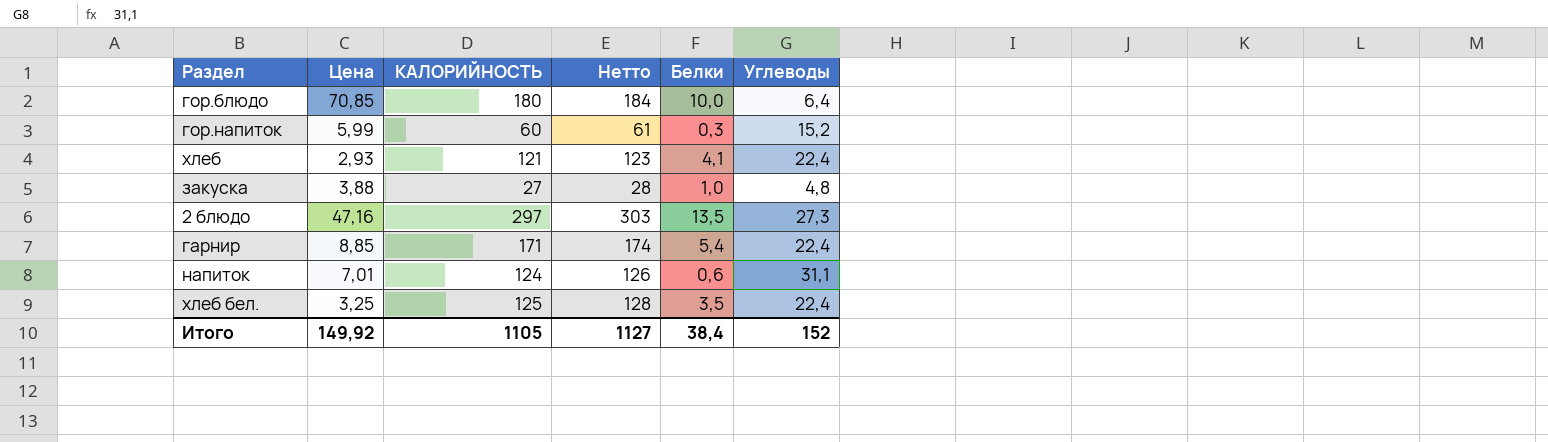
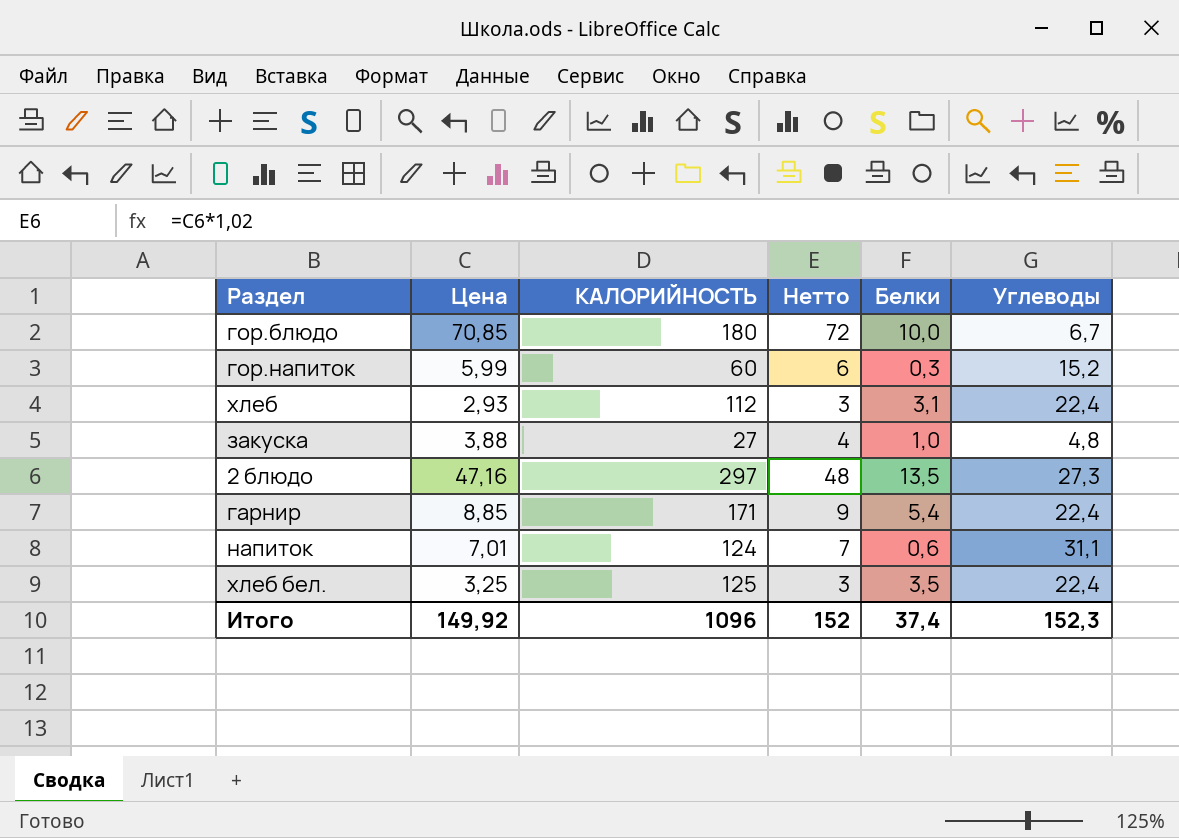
column Нетто | formula: [КАЛОРИЙНОСТЬ] * 1,02 -> [Цена] * 1,02
гор.блюдо | Углеводы: 6,4 -> 6,7
хлеб | КАЛОРИЙНОСТЬ: 121 -> 112
хлеб | Белки: 4,1 -> 3,1
Итого | КАЛОРИЙНОСТЬ: 1105 -> 1096
Итого | Нетто: 1127 -> 152
Итого | Белки: 38,4 -> 37,4
Итого | Углеводы: 152 -> 152,3

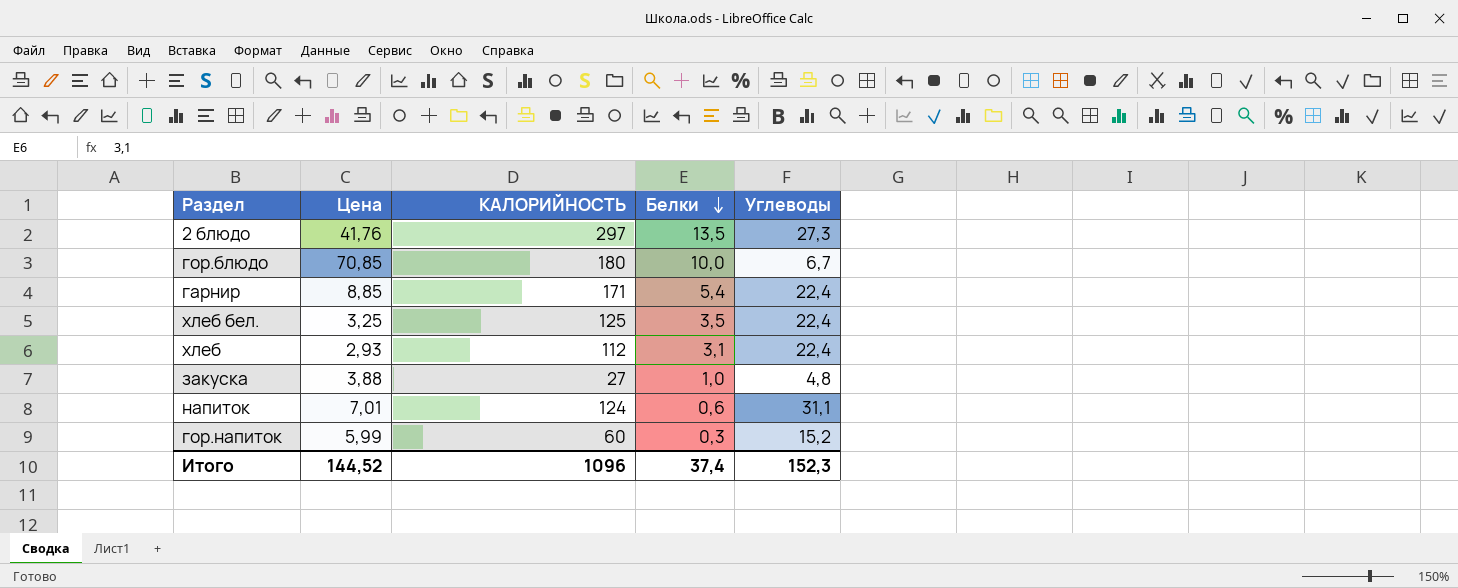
row order: none -> Белки descending
column Нетто | formula: [Цена] * 1,02 -> none
2 блюдо | Цена: 47,16 -> 41,76
Итого | Цена: 149,92 -> 144,52

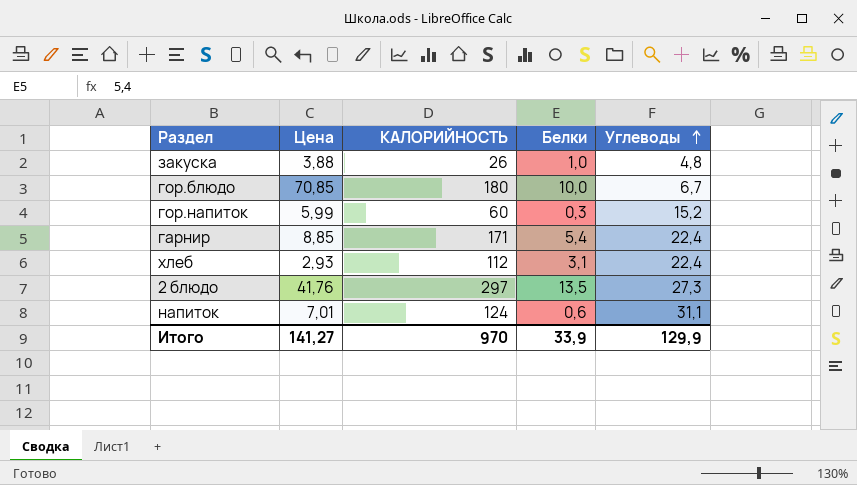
row order: Белки descending -> Углеводы ascending
row хлеб бел.: 3,25 | 125 | 3,5 | 22,4 -> none
закуска | КАЛОРИЙНОСТЬ: 27 -> 26
Итого | Цена: 144,52 -> 141,27
Итого | КАЛОРИЙНОСТЬ: 1096 -> 970
Итого | Белки: 37,4 -> 33,9
Итого | Углеводы: 152,3 -> 129,9

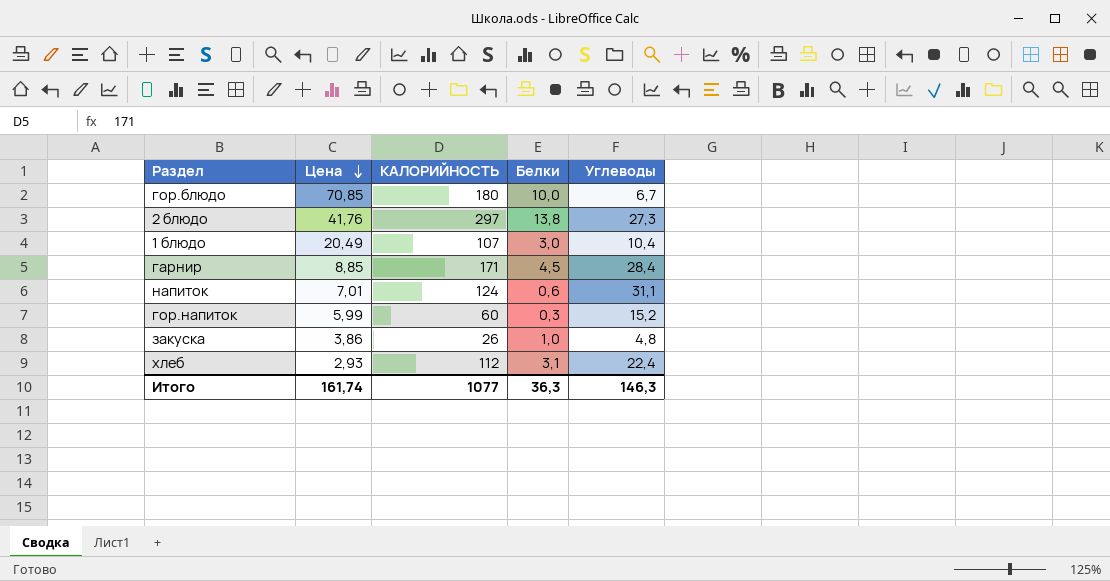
row order: Углеводы ascending -> Цена descending
2 блюдо | Белки: 13,5 -> 13,8
row 1 блюдо: none -> 20,49 | 107 | 3,0 | 10,4
гарнир | Белки: 5,4 -> 4,5
гарнир | Углеводы: 22,4 -> 28,4
закуска | Цена: 3,88 -> 3,86
Итого | Цена: 141,27 -> 161,74
Итого | КАЛОРИЙНОСТЬ: 970 -> 1077
Итого | Белки: 33,9 -> 36,3
Итого | Углеводы: 129,9 -> 146,3

